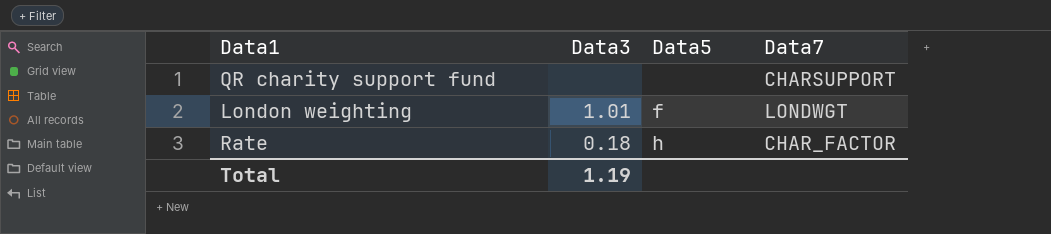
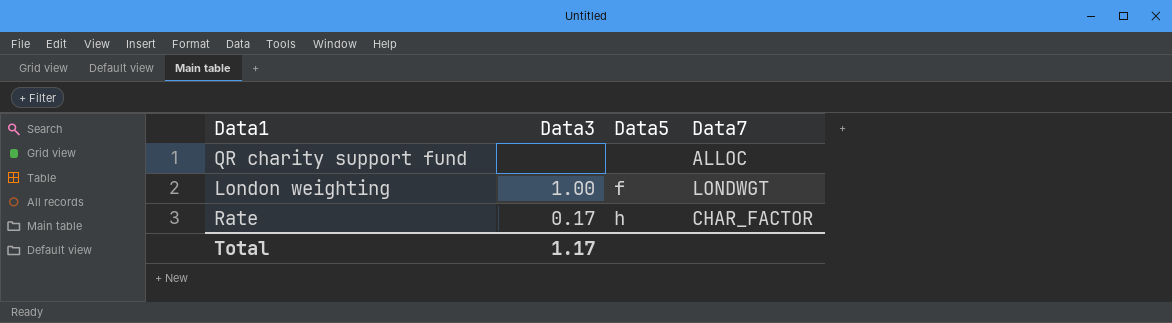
QR charity support fund | Data7: CHARSUPPORT -> ALLOC
London weighting | Data3: 1.01 -> 1.00
Rate | Data3: 0.18 -> 0.17
Total | Data3: 1.19 -> 1.17

